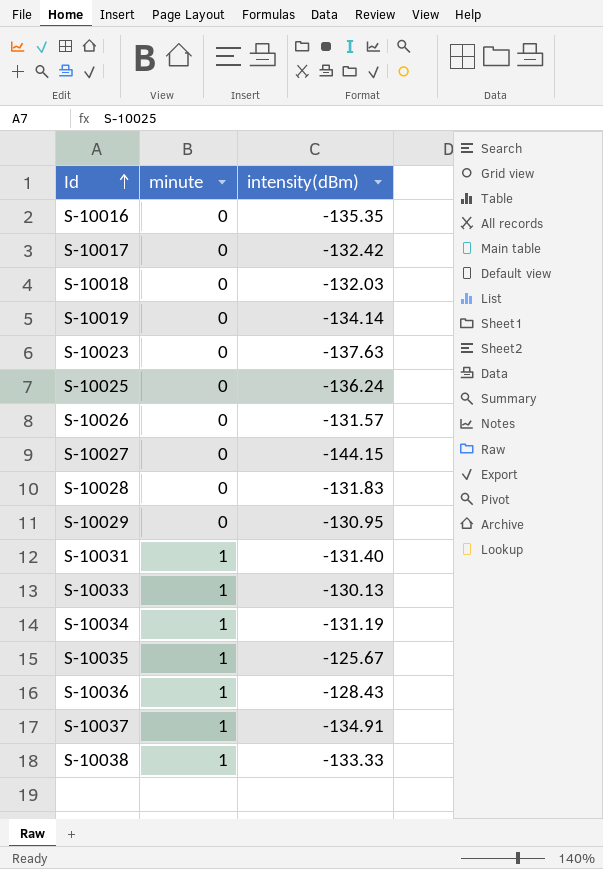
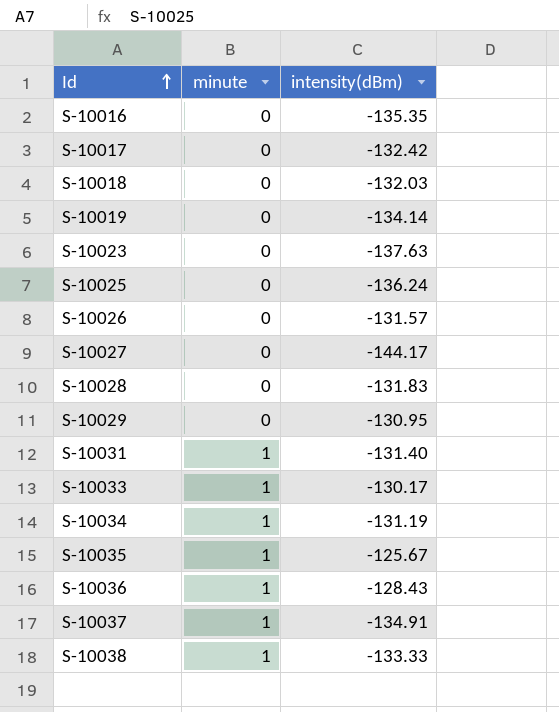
S-10027 | intensity(dBm): -144.15 -> -144.17
S-10033 | intensity(dBm): -130.13 -> -130.17

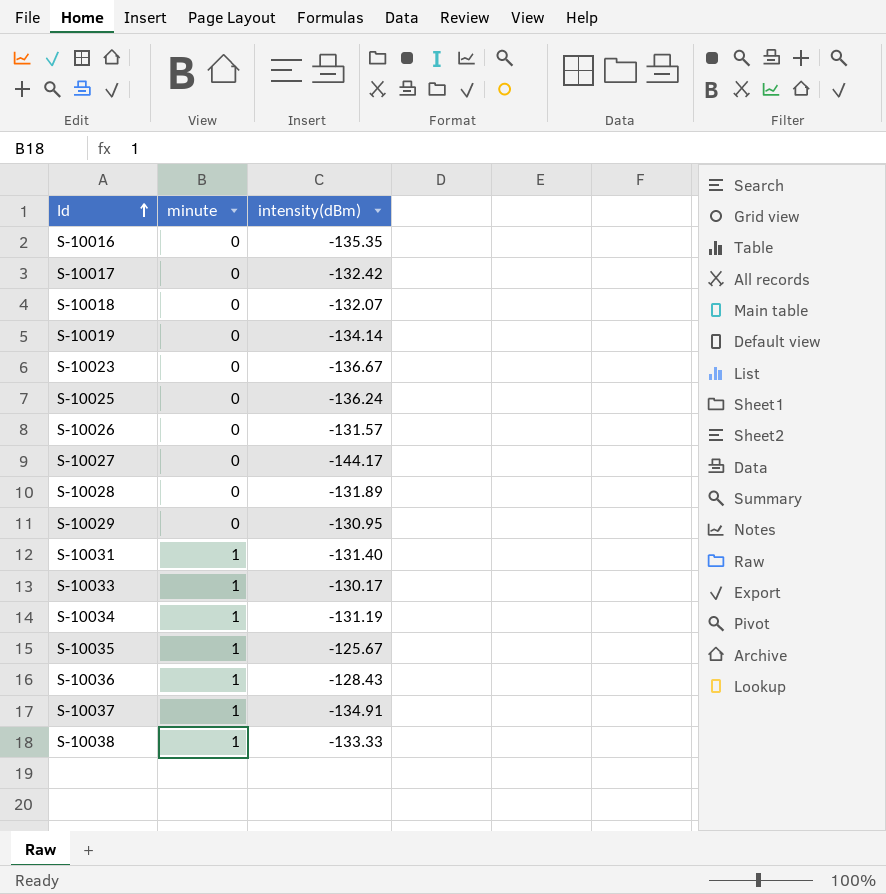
S-10018 | intensity(dBm): -132.03 -> -132.07
S-10023 | intensity(dBm): -137.63 -> -136.67
S-10028 | intensity(dBm): -131.83 -> -131.89

